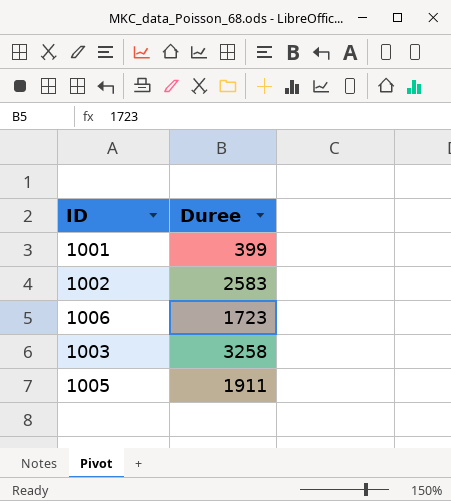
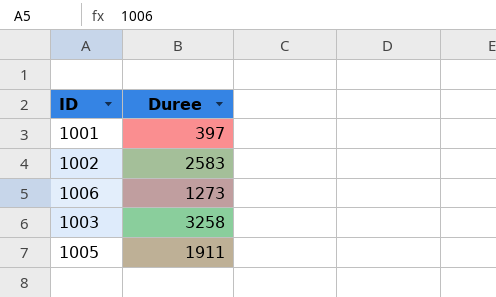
1001 | Duree: 399 -> 397
1006 | Duree: 1723 -> 1273

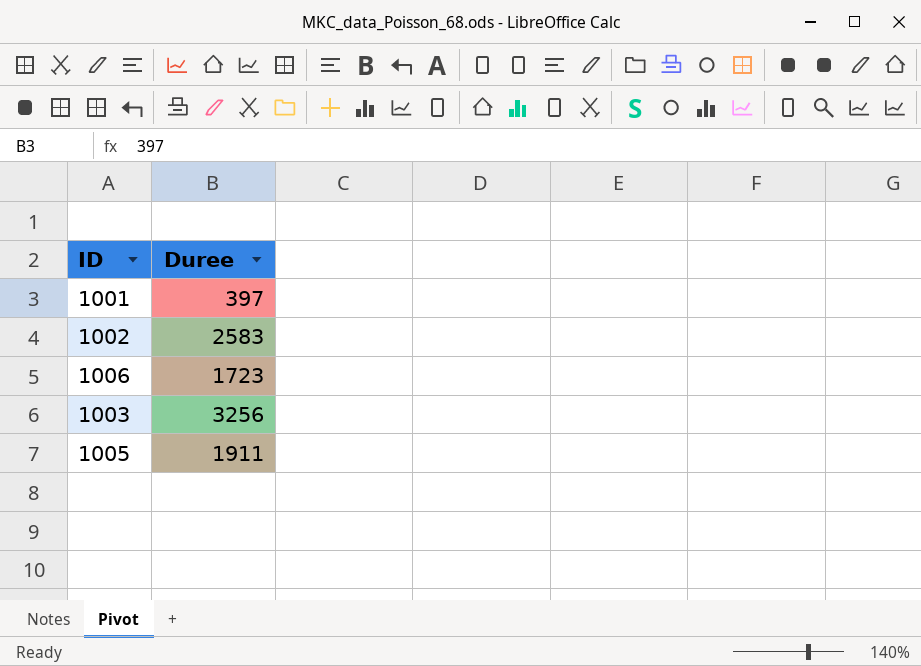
1006 | Duree: 1273 -> 1723
1003 | Duree: 3258 -> 3256

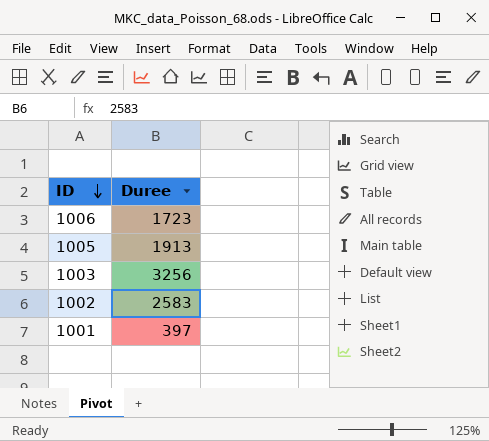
row order: none -> ID descending
1005 | Duree: 1911 -> 1913

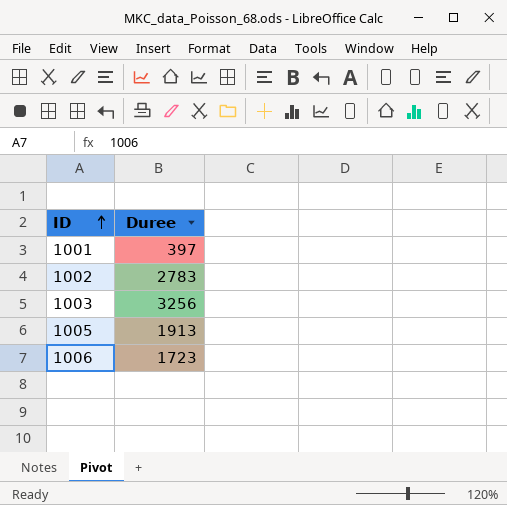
row order: ID descending -> ID ascending
1002 | Duree: 2583 -> 2783

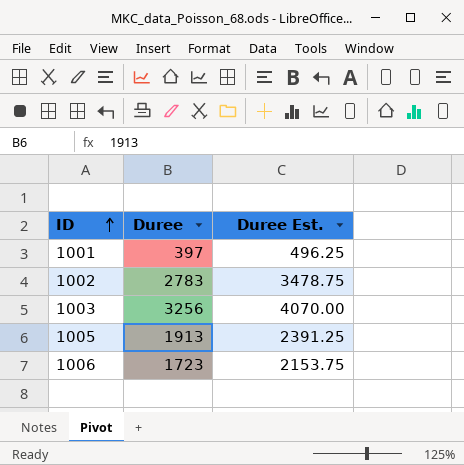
column Duree Est. | formula: none -> [Duree] * 1.25

